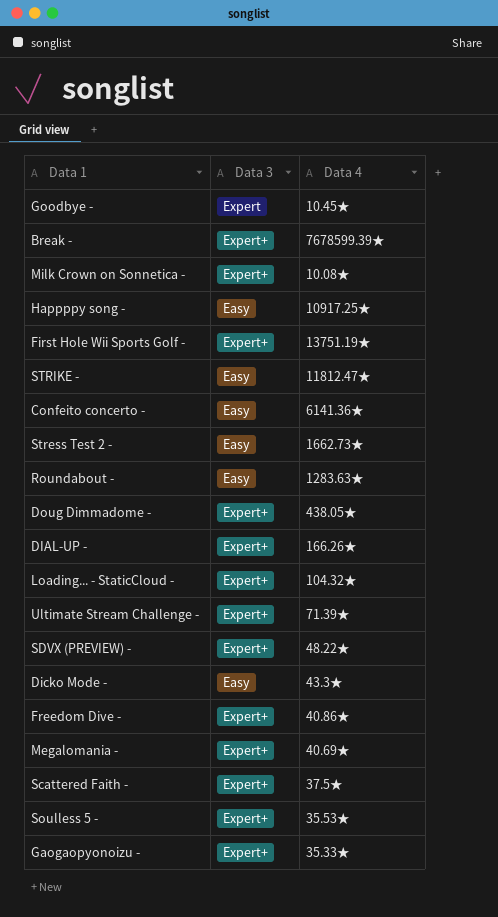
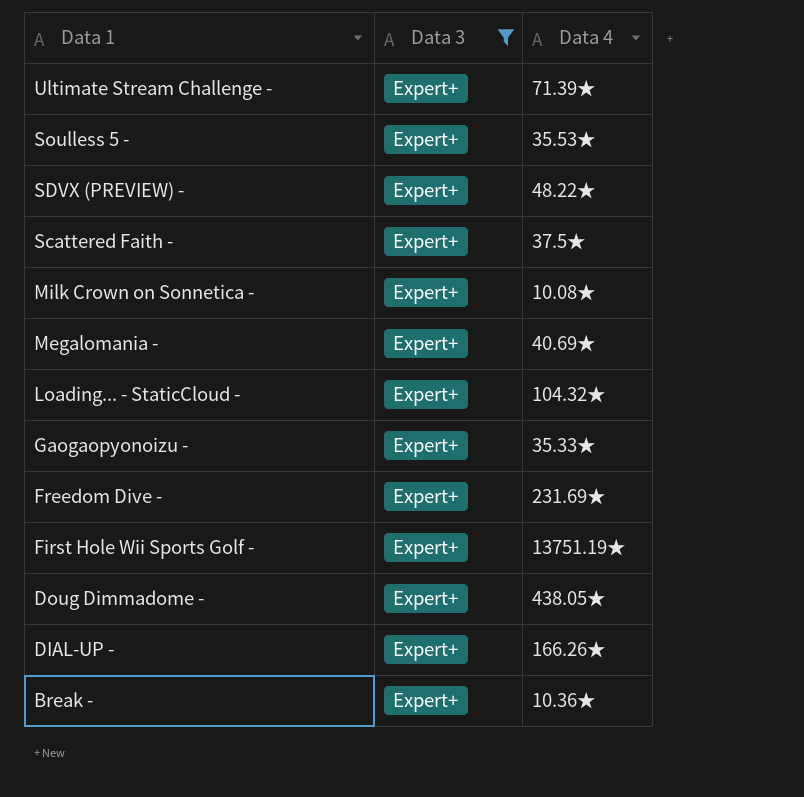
filter: none -> Data 3 = Expert+
row order: none -> Data 1 descending
Freedom Dive - | Data 4: 40.86★ -> 231.69★
Break - | Data 4: 7678599.39★ -> 10.36★

